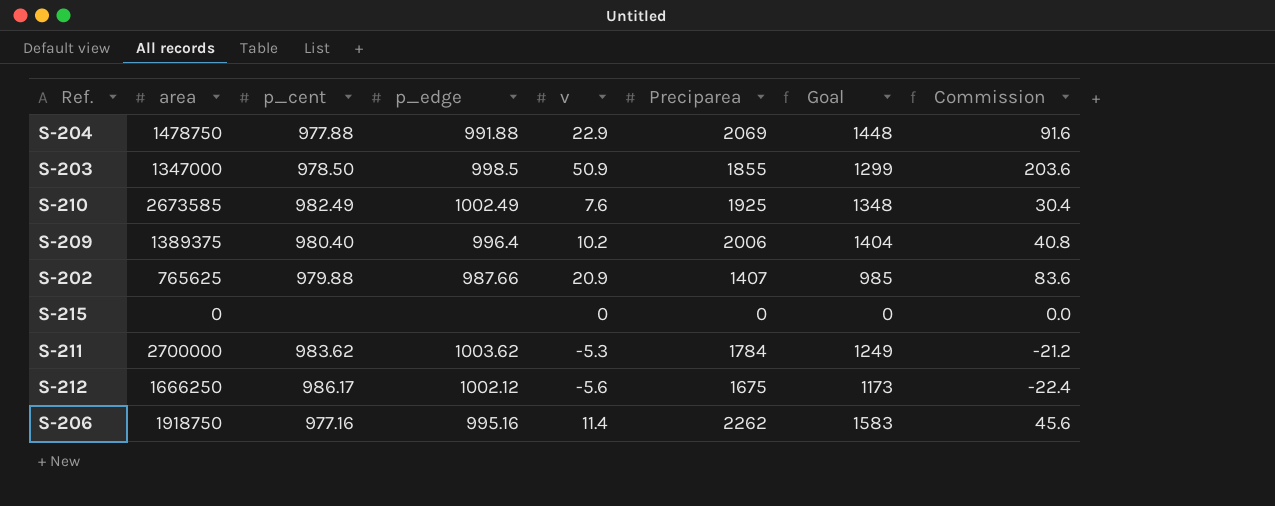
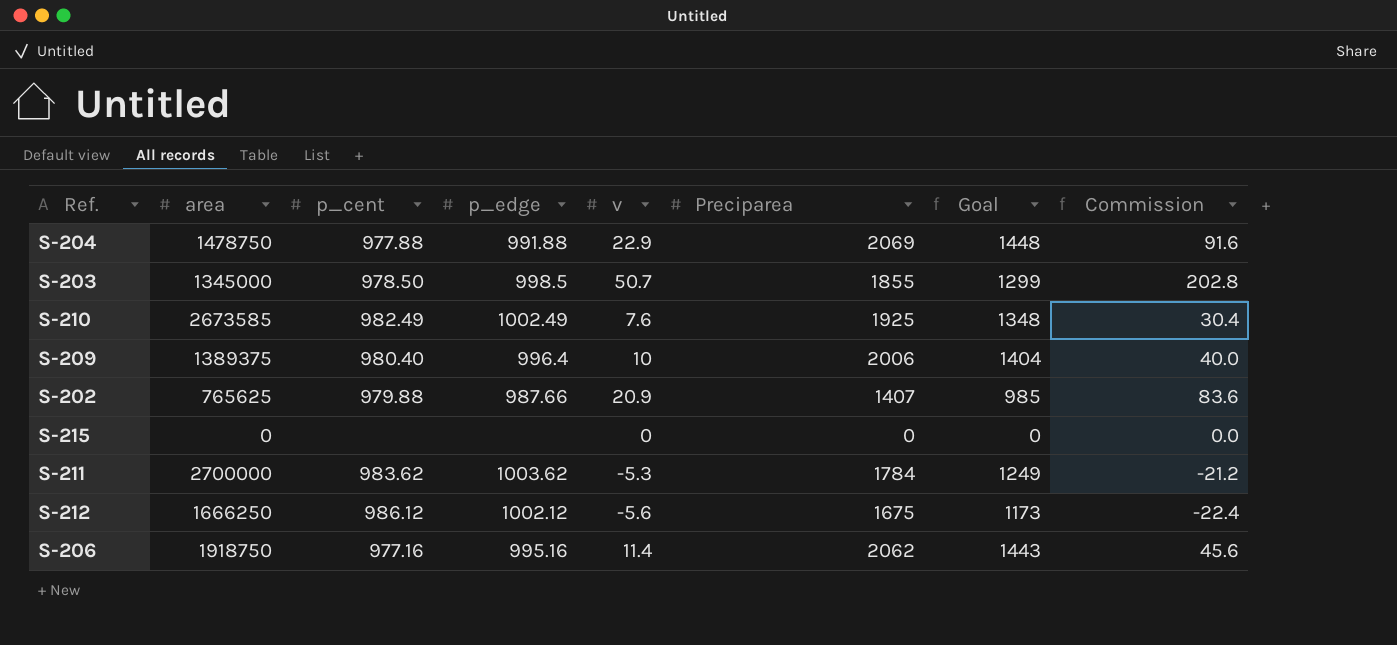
S-203 | area: 1347000 -> 1345000
S-203 | v: 50.9 -> 50.7
S-203 | Commission: 203.6 -> 202.8
S-209 | v: 10.2 -> 10
S-209 | Commission: 40.8 -> 40.0
S-212 | p_cent: 986.17 -> 986.12
S-206 | Preciparea: 2262 -> 2062
S-206 | Goal: 1583 -> 1443

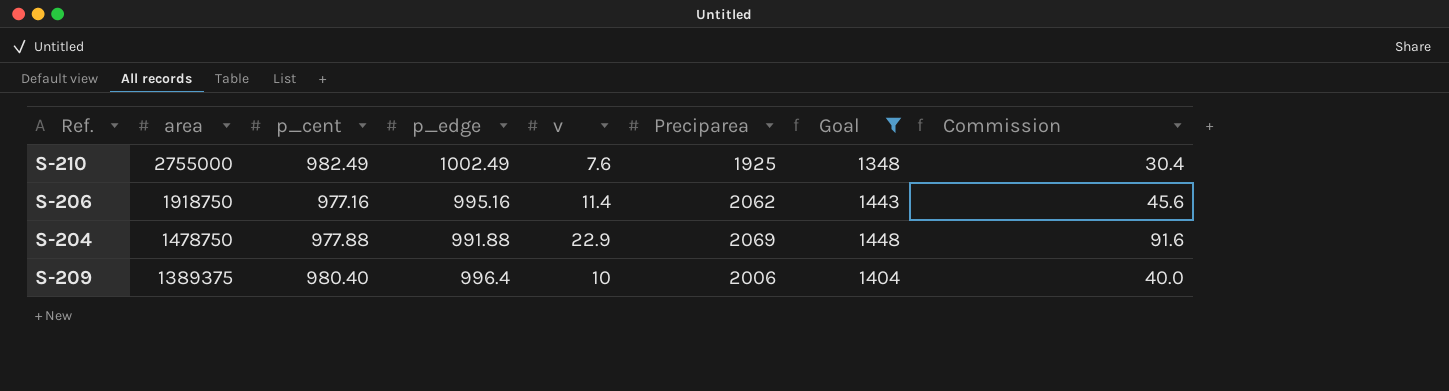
filter: none -> Goal >= 1348
row order: none -> area descending
S-210 | area: 2673585 -> 2755000

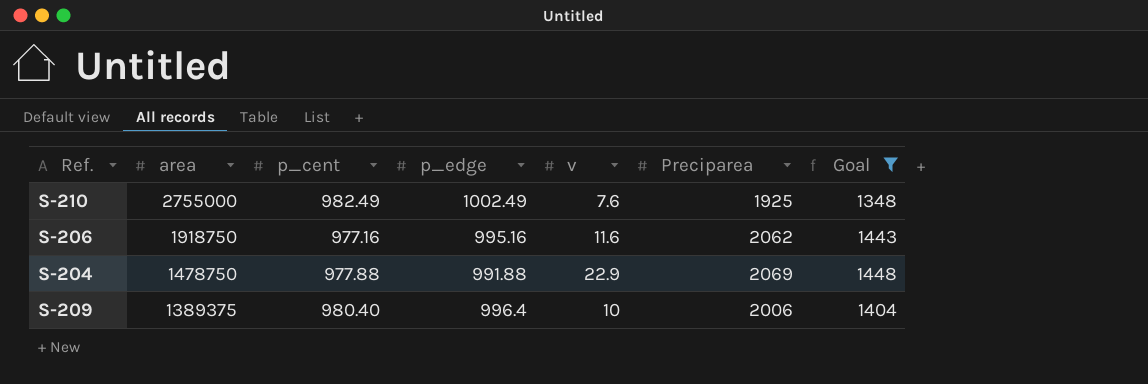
column Commission | formula: [v] * 4 -> none
S-206 | v: 11.4 -> 11.6

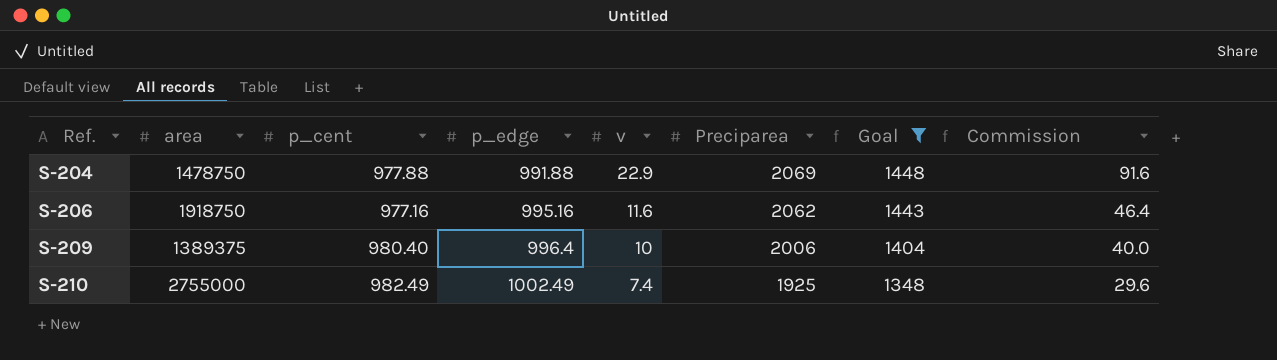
row order: area descending -> Ref. ascending
column Commission | formula: none -> [v] * 4
S-210 | v: 7.6 -> 7.4

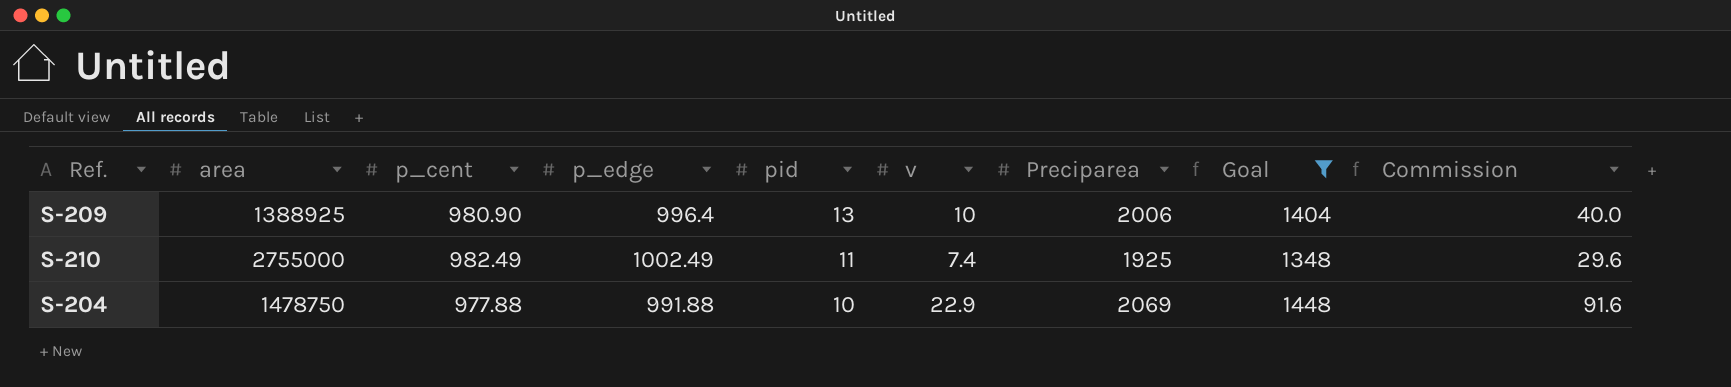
row order: Ref. ascending -> pid descending
column pid | position: none -> 5
row S-206: 1918750 | 977.16 | 995.16 | 11.6 | 2062 | 1443 | 46.4 -> none
S-209 | area: 1389375 -> 1388925
S-209 | p_cent: 980.40 -> 980.90

